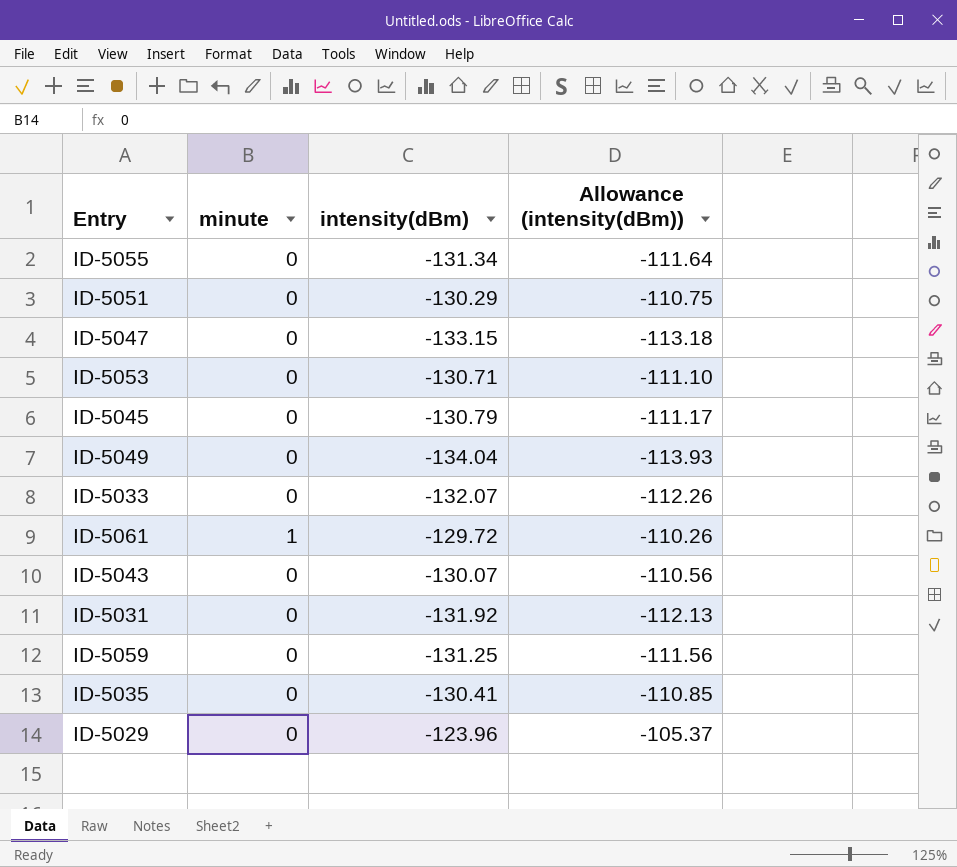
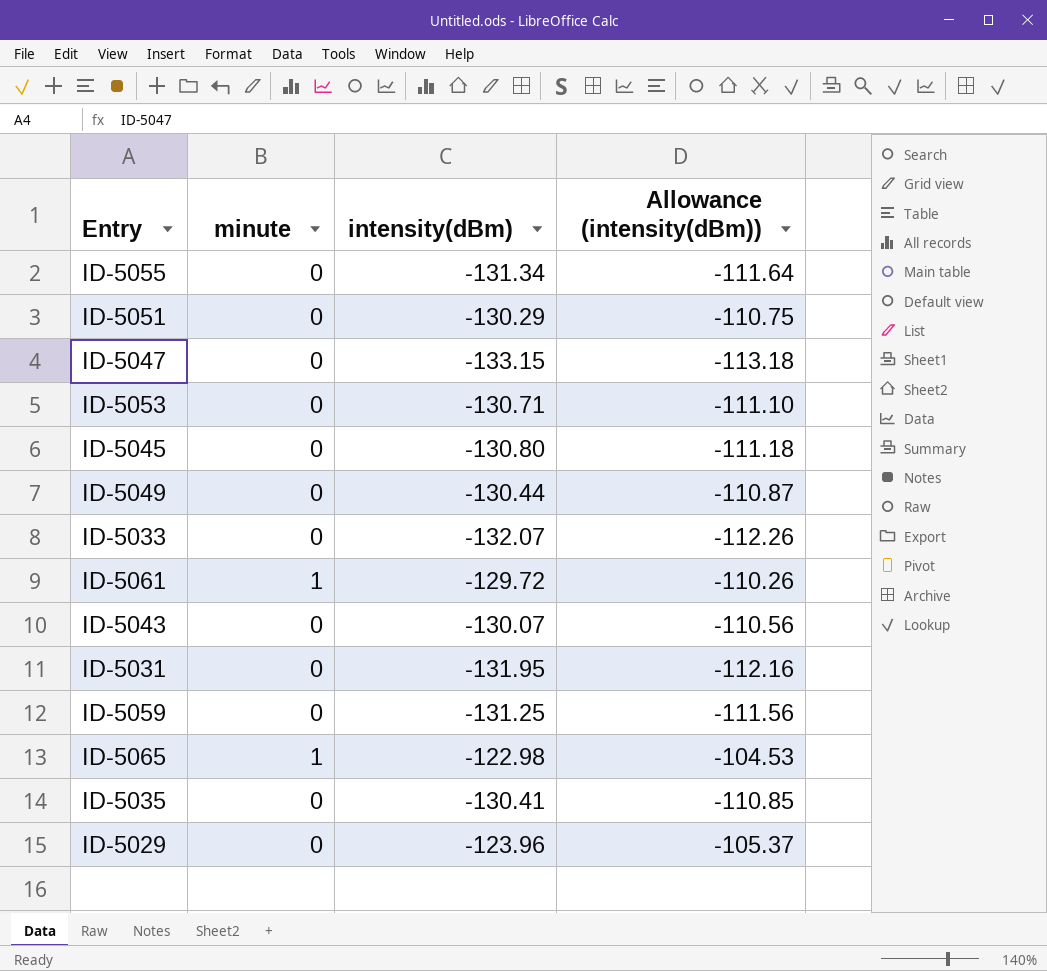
ID-5045 | intensity(dBm): -130.79 -> -130.80
ID-5045 | Allowance (intensity(dBm)): -111.17 -> -111.18
ID-5049 | intensity(dBm): -134.04 -> -130.44
ID-5049 | Allowance (intensity(dBm)): -113.93 -> -110.87
ID-5031 | intensity(dBm): -131.92 -> -131.95
ID-5031 | Allowance (intensity(dBm)): -112.13 -> -112.16
row ID-5065: none -> 1 | -122.98 | -104.53

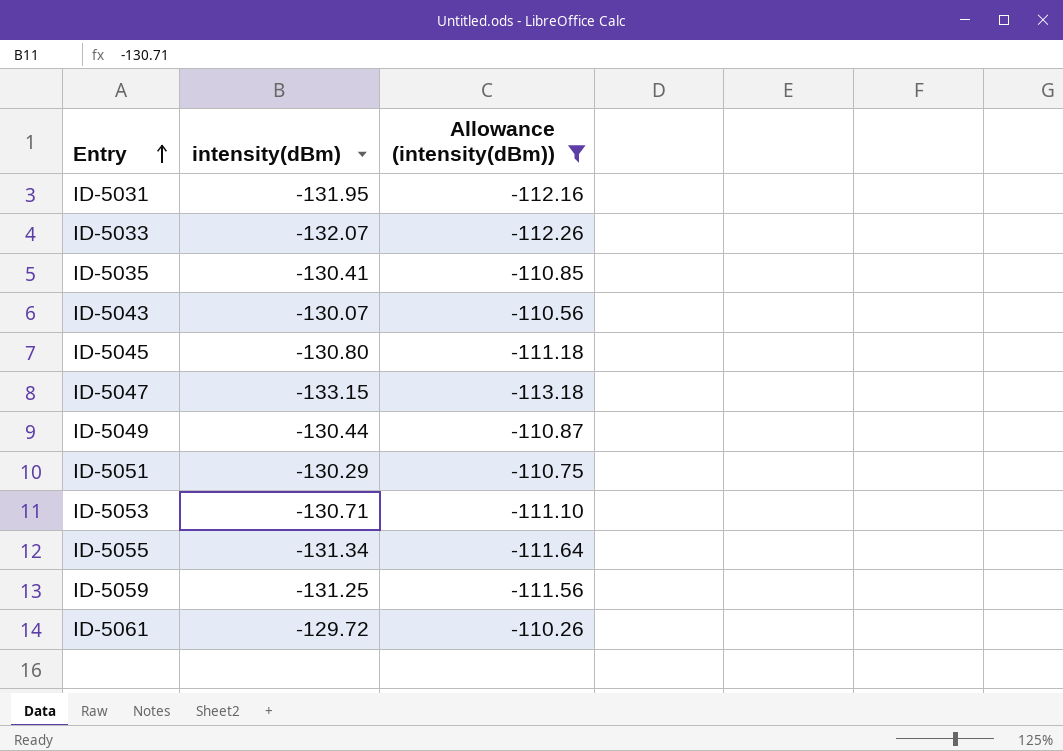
filter: none -> Allowance (intensity(dBm)) <= -110.26
row order: none -> Entry ascending
column minute | position: 2 -> none

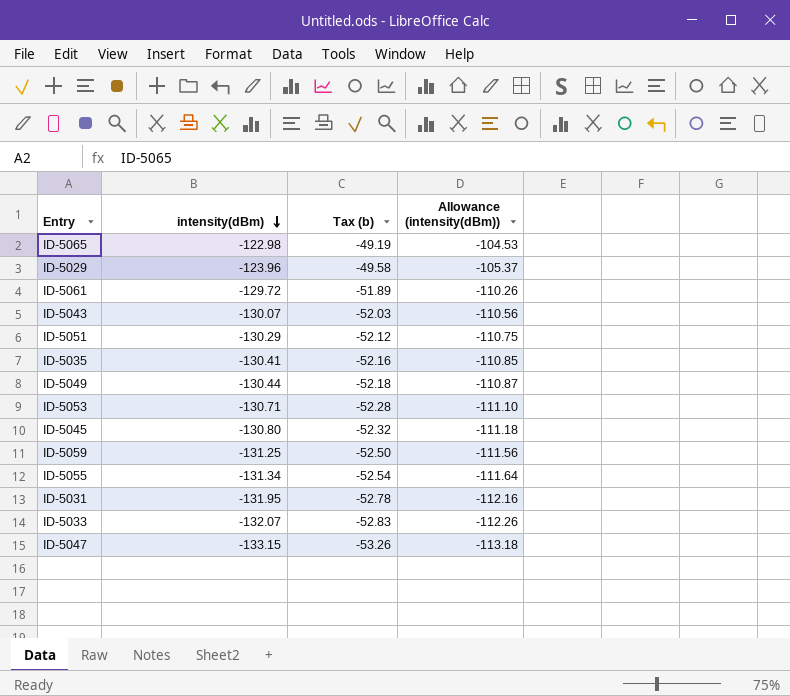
filter: Allowance (intensity(dBm)) <= -110.26 -> none
row order: Entry ascending -> intensity(dBm) descending
column Tax (b) | formula: none -> [intensity(dBm)] * 0.4

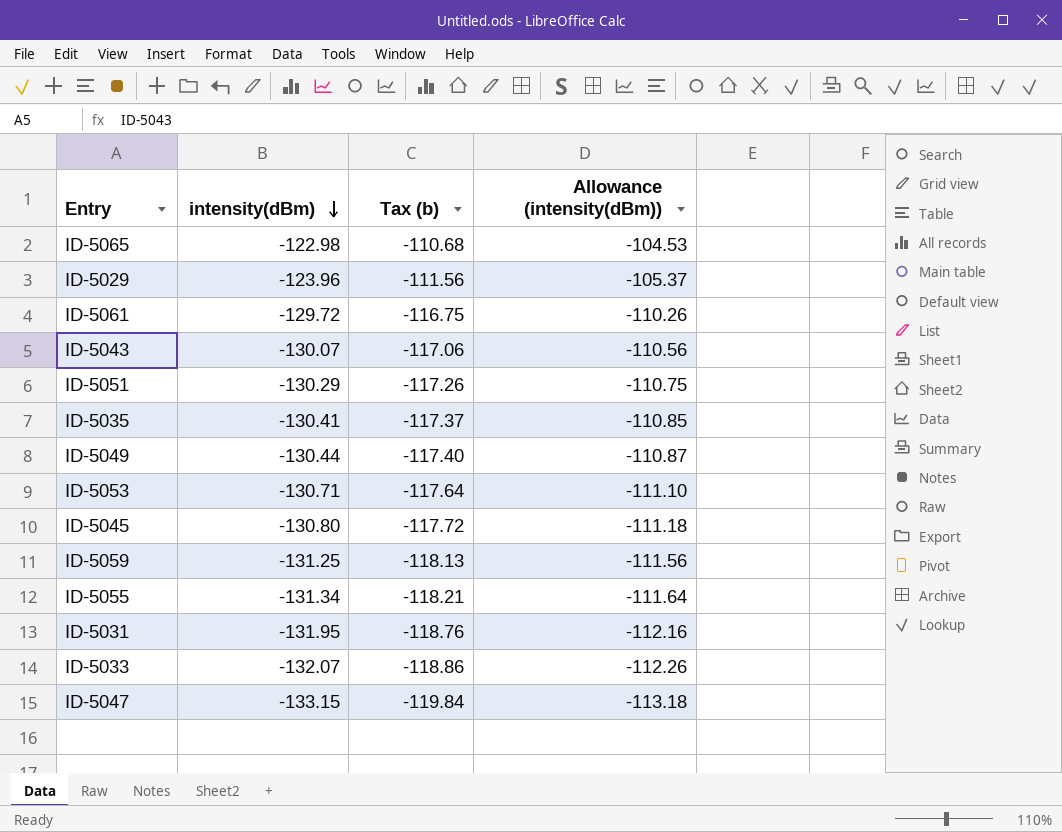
column Tax (b) | formula: [intensity(dBm)] * 0.4 -> [intensity(dBm)] * 0.9

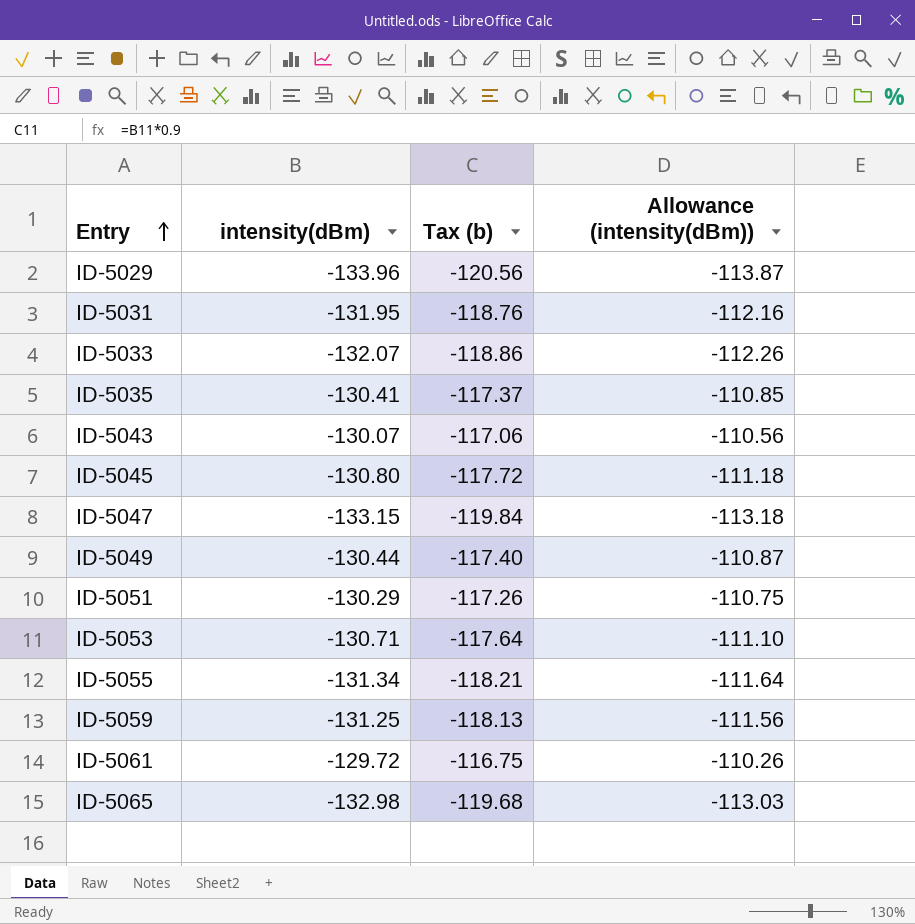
row order: intensity(dBm) descending -> Entry ascending
ID-5029 | intensity(dBm): -123.96 -> -133.96
ID-5029 | Tax (b): -111.56 -> -120.56
ID-5029 | Allowance (intensity(dBm)): -105.37 -> -113.87
ID-5065 | intensity(dBm): -122.98 -> -132.98
ID-5065 | Tax (b): -110.68 -> -119.68
ID-5065 | Allowance (intensity(dBm)): -104.53 -> -113.03

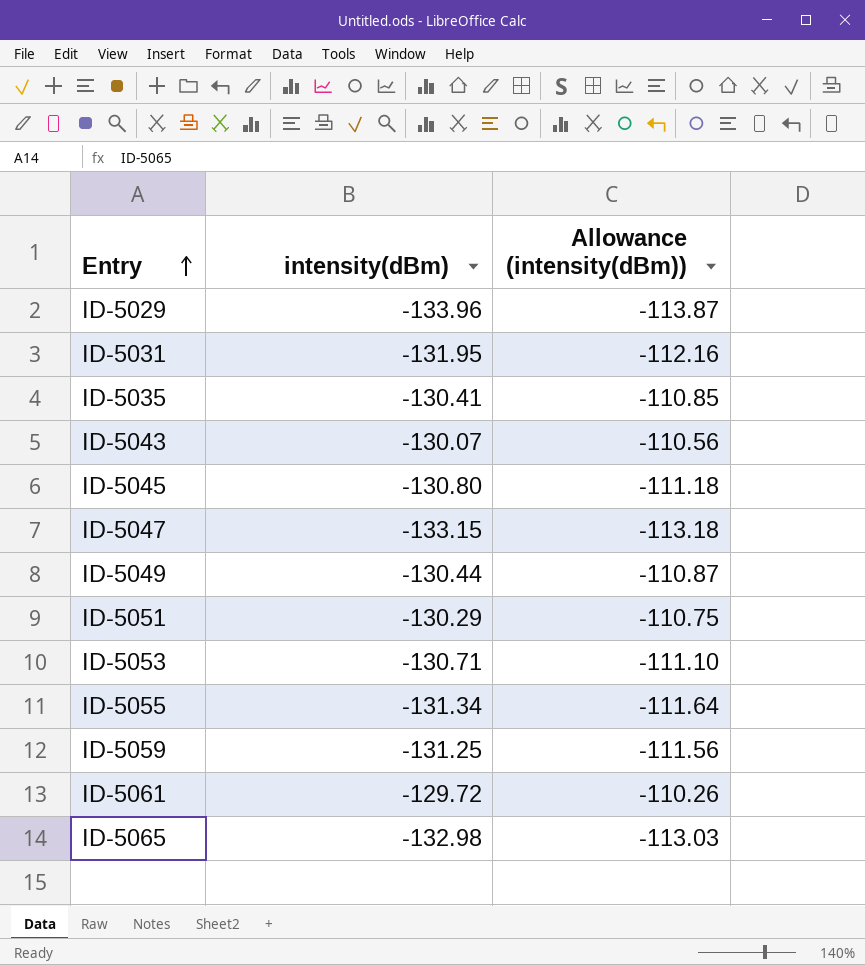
column Tax (b) | formula: [intensity(dBm)] * 0.9 -> none
row ID-5033: -132.07 | -118.86 | -112.26 -> none

